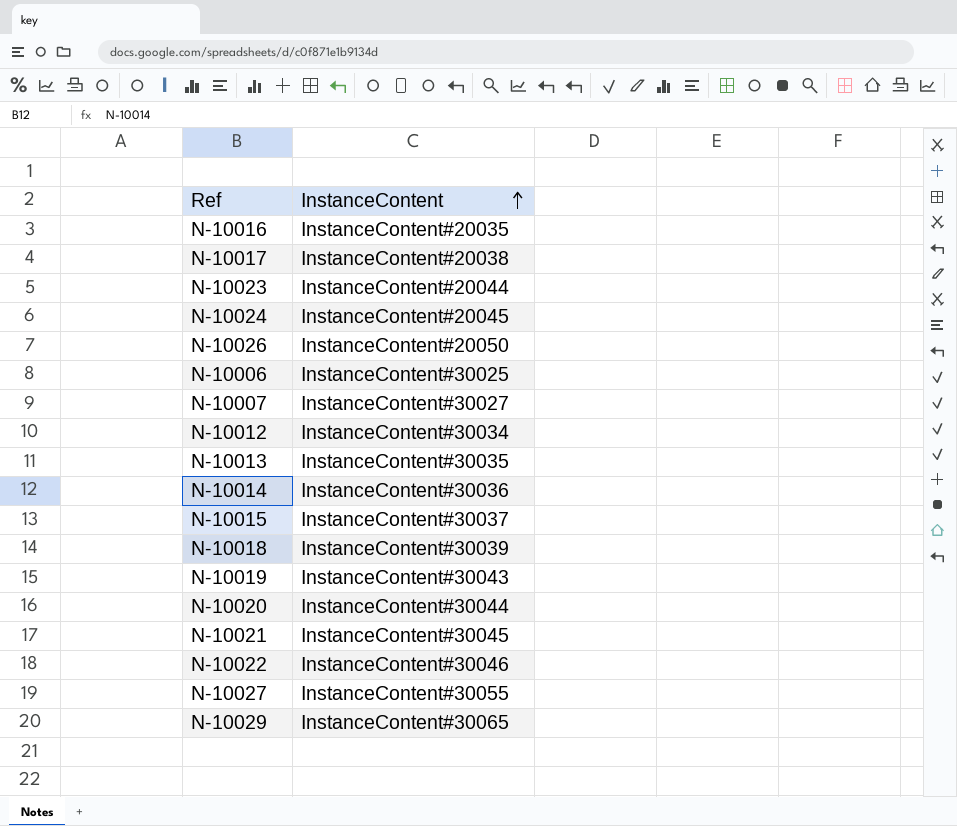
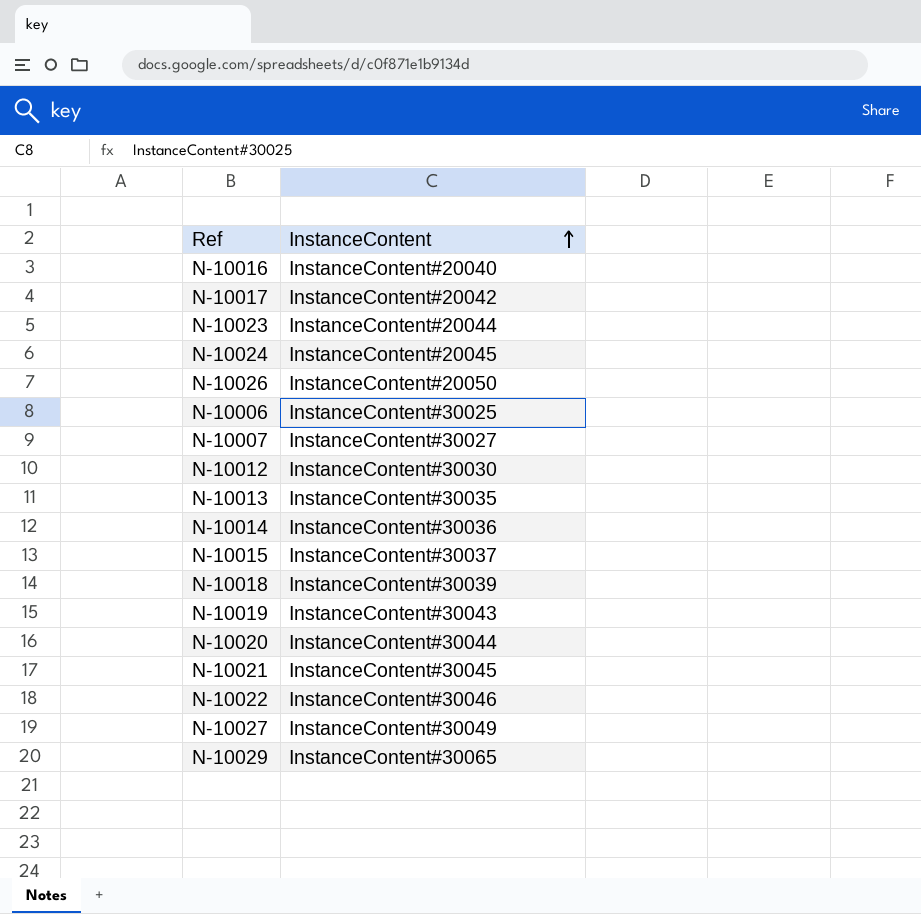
N-10016 | InstanceContent: InstanceContent#20035 -> InstanceContent#20040
N-10017 | InstanceContent: InstanceContent#20038 -> InstanceContent#20042
N-10012 | InstanceContent: InstanceContent#30034 -> InstanceContent#30030
N-10027 | InstanceContent: InstanceContent#30055 -> InstanceContent#30049

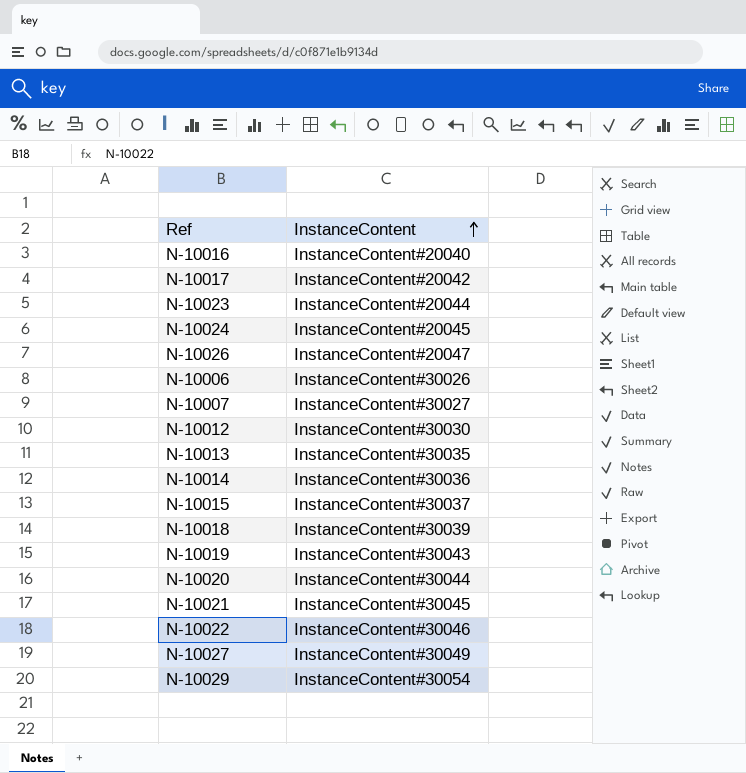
N-10026 | InstanceContent: InstanceContent#20050 -> InstanceContent#20047
N-10006 | InstanceContent: InstanceContent#30025 -> InstanceContent#30026
N-10029 | InstanceContent: InstanceContent#30065 -> InstanceContent#30054

